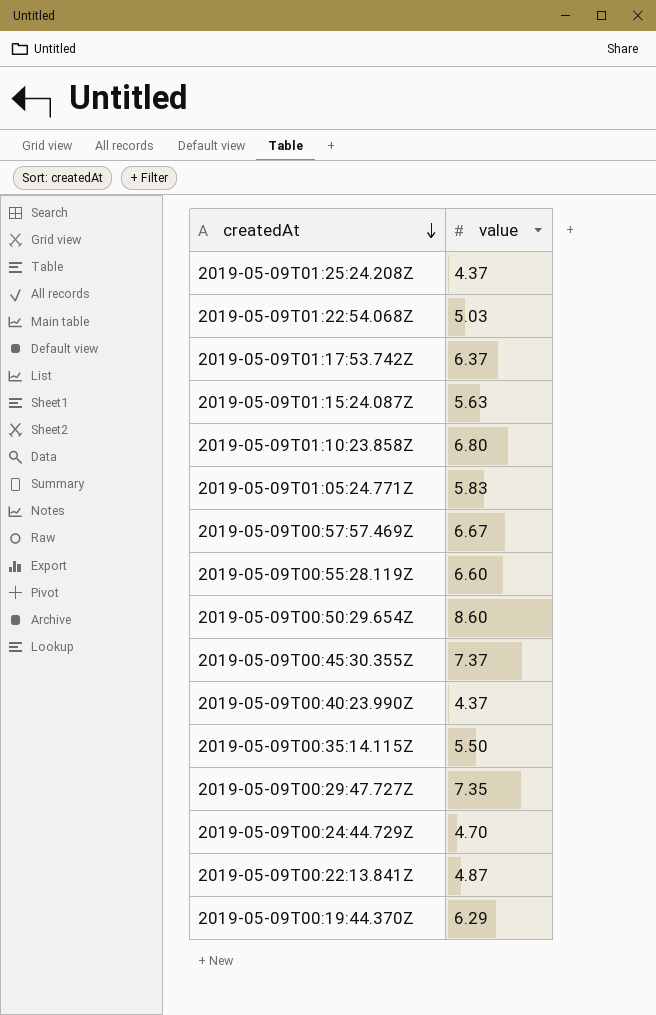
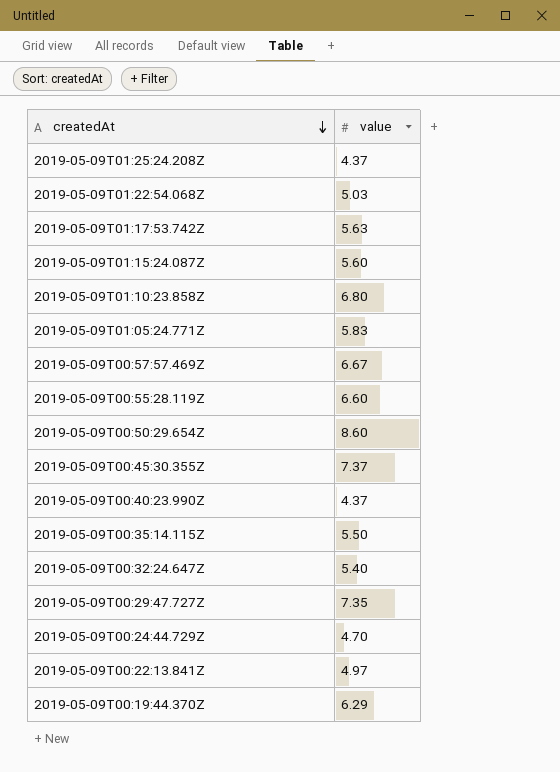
2019-05-09T01:17:53.742Z | value: 6.37 -> 5.63
2019-05-09T01:15:24.087Z | value: 5.63 -> 5.60
row 2019-05-09T00:32:24.647Z: none -> 5.40
2019-05-09T00:22:13.841Z | value: 4.87 -> 4.97

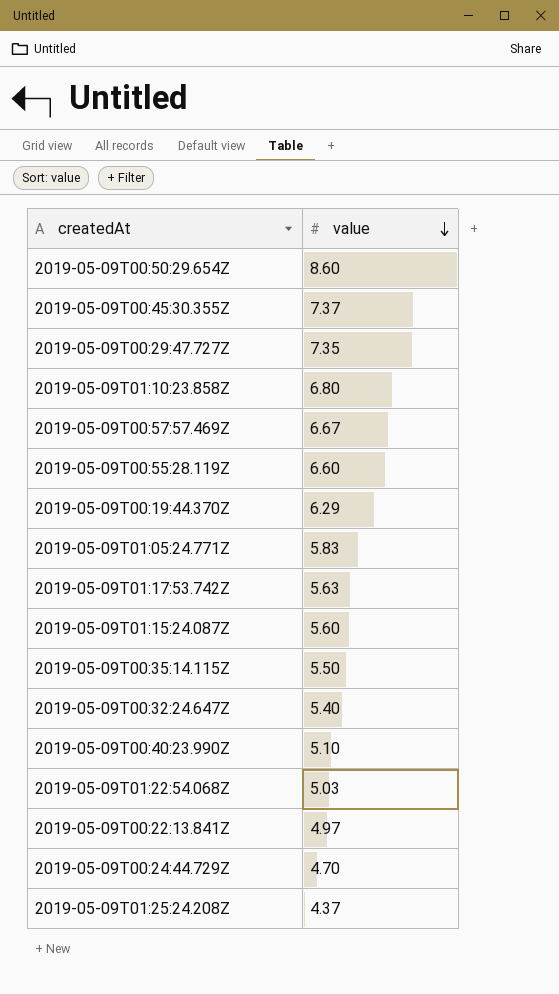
row order: createdAt descending -> value descending
2019-05-09T00:40:23.990Z | value: 4.37 -> 5.10

